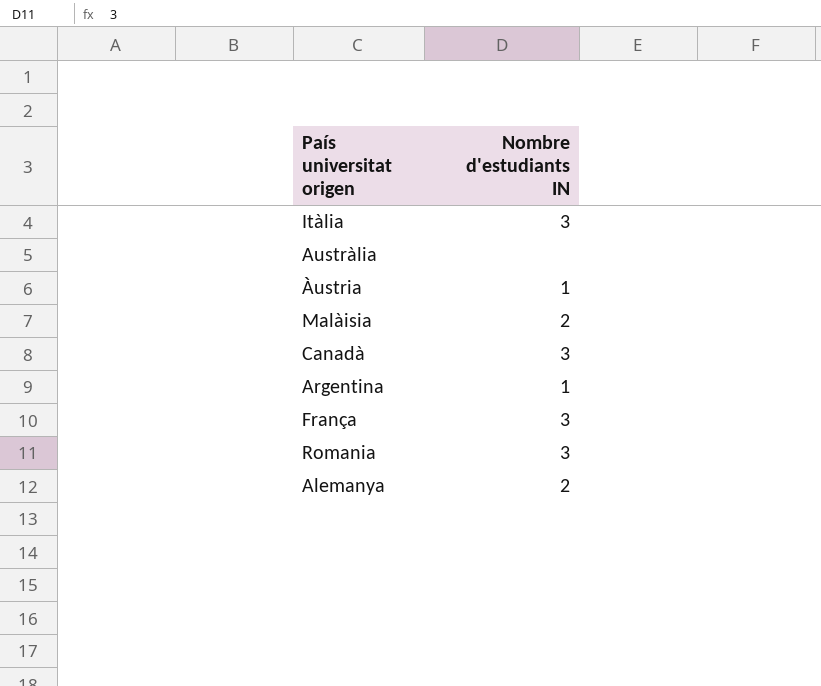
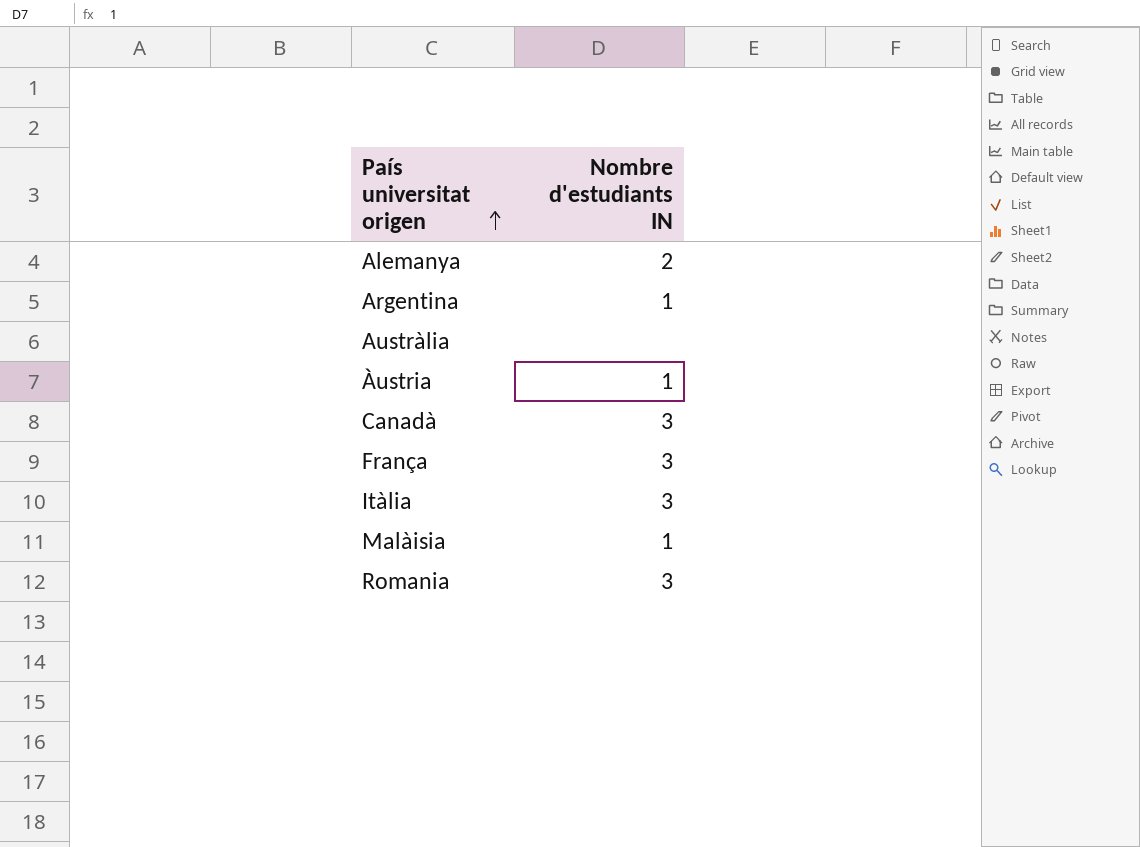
row order: none -> País universitat origen ascending
Malàisia | Nombre d'estudiants IN: 2 -> 1

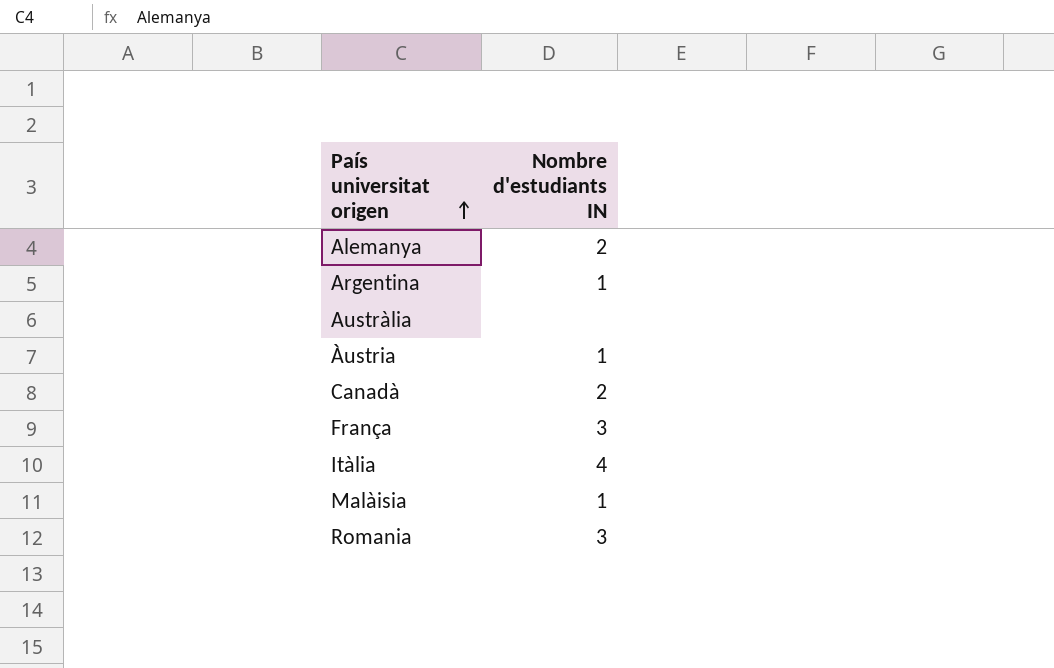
Canadà | Nombre d'estudiants IN: 3 -> 2
Itàlia | Nombre d'estudiants IN: 3 -> 4

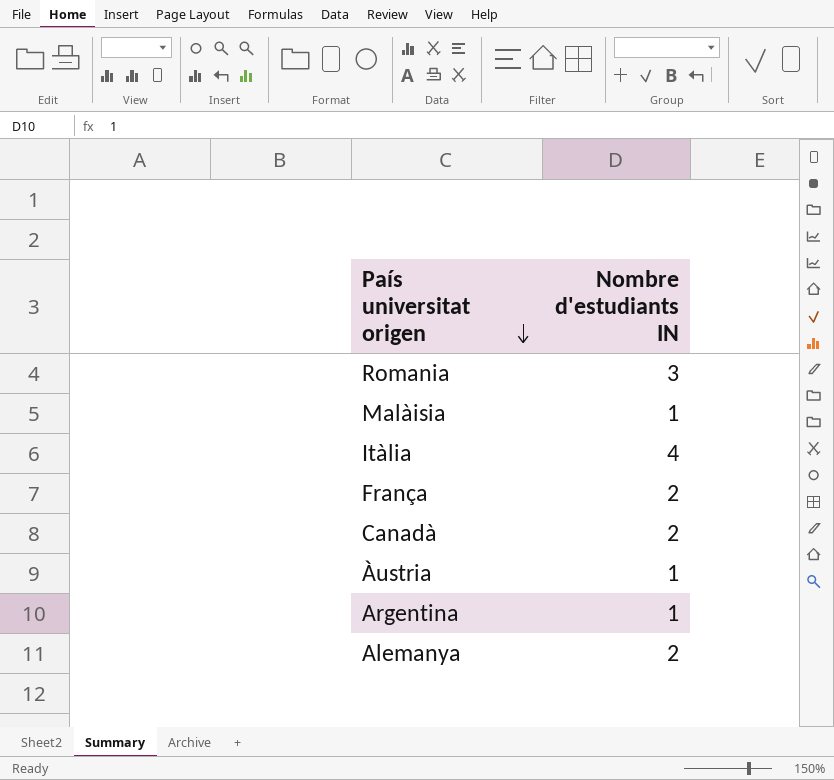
row order: País universitat origen ascending -> País universitat origen descending
row Austràlia: none -> none
França | Nombre d'estudiants IN: 3 -> 2

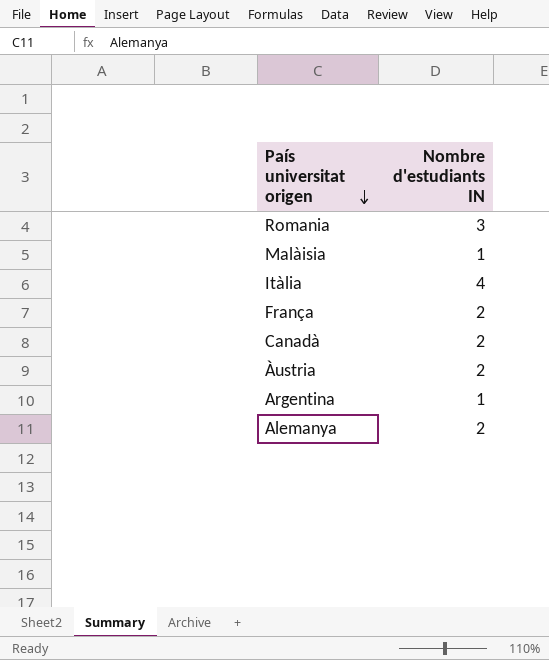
Àustria | Nombre d'estudiants IN: 1 -> 2

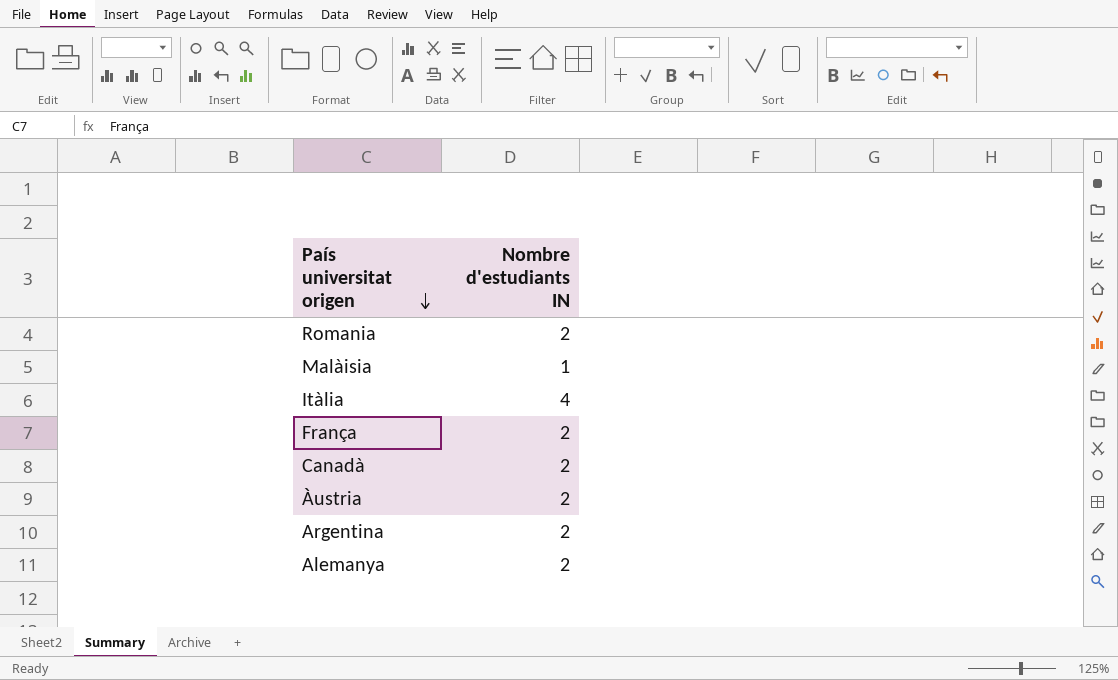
Romania | Nombre d'estudiants IN: 3 -> 2
Argentina | Nombre d'estudiants IN: 1 -> 2

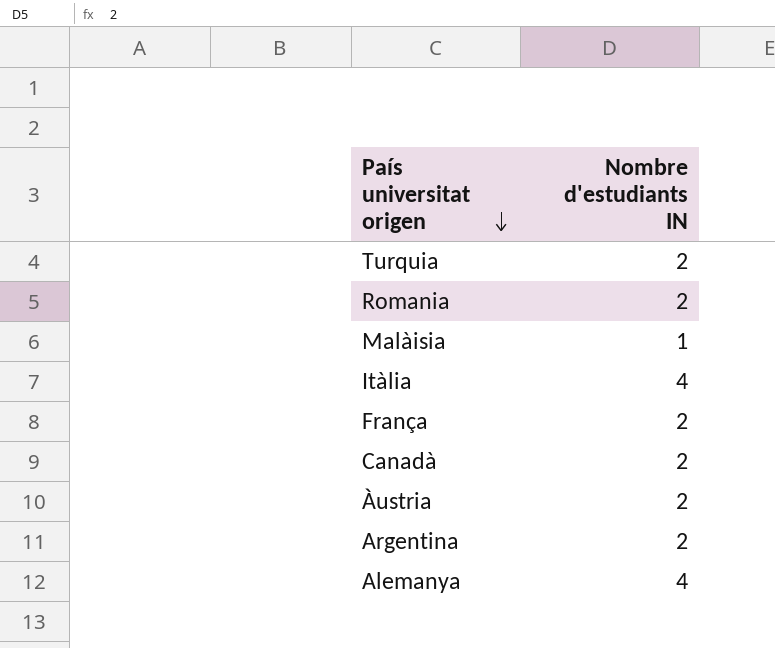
row Turquia: none -> 2
Alemanya | Nombre d'estudiants IN: 2 -> 4

